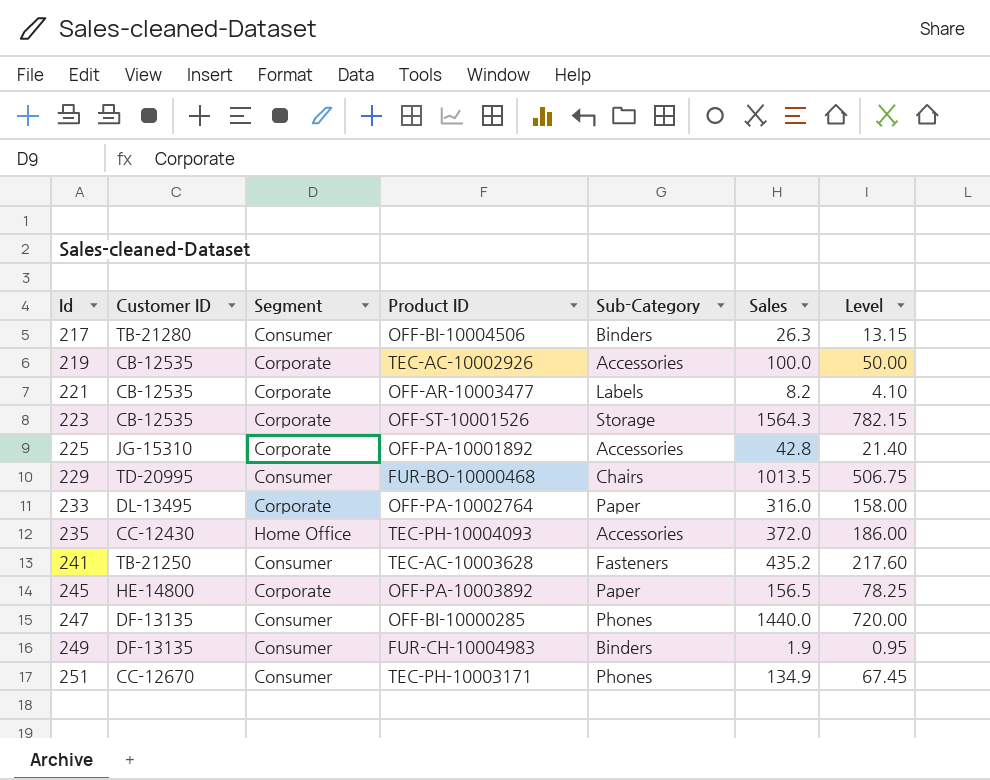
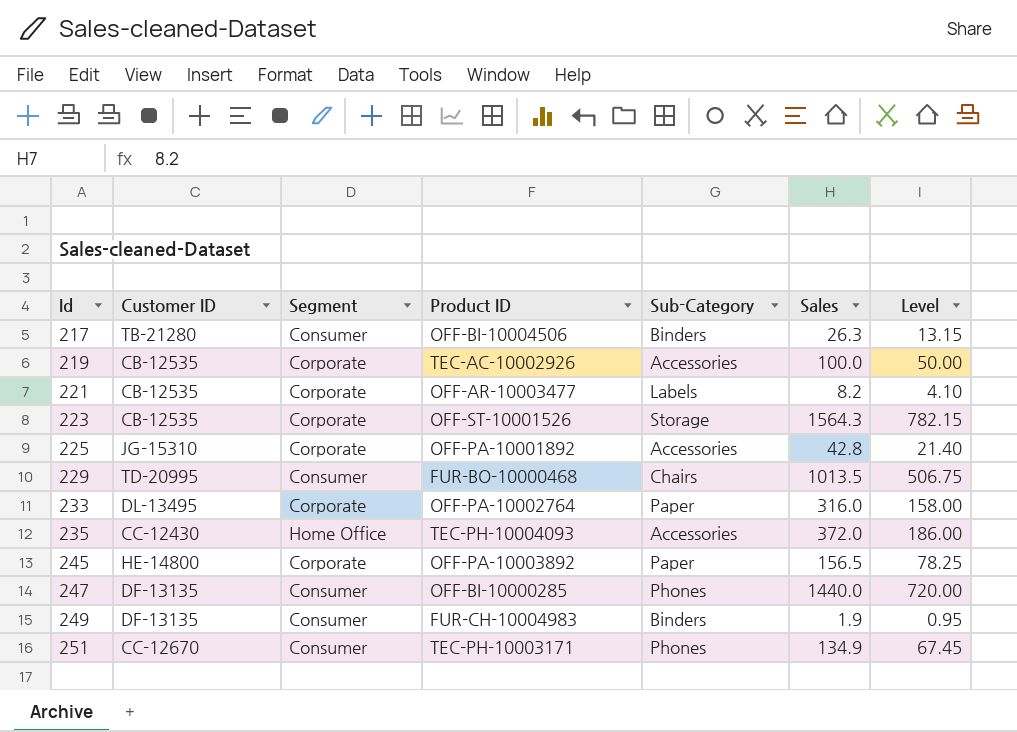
row 241: TB-21250 | Consumer | TEC-AC-10003628 | Fasteners | 435.2 | 217.60 -> none

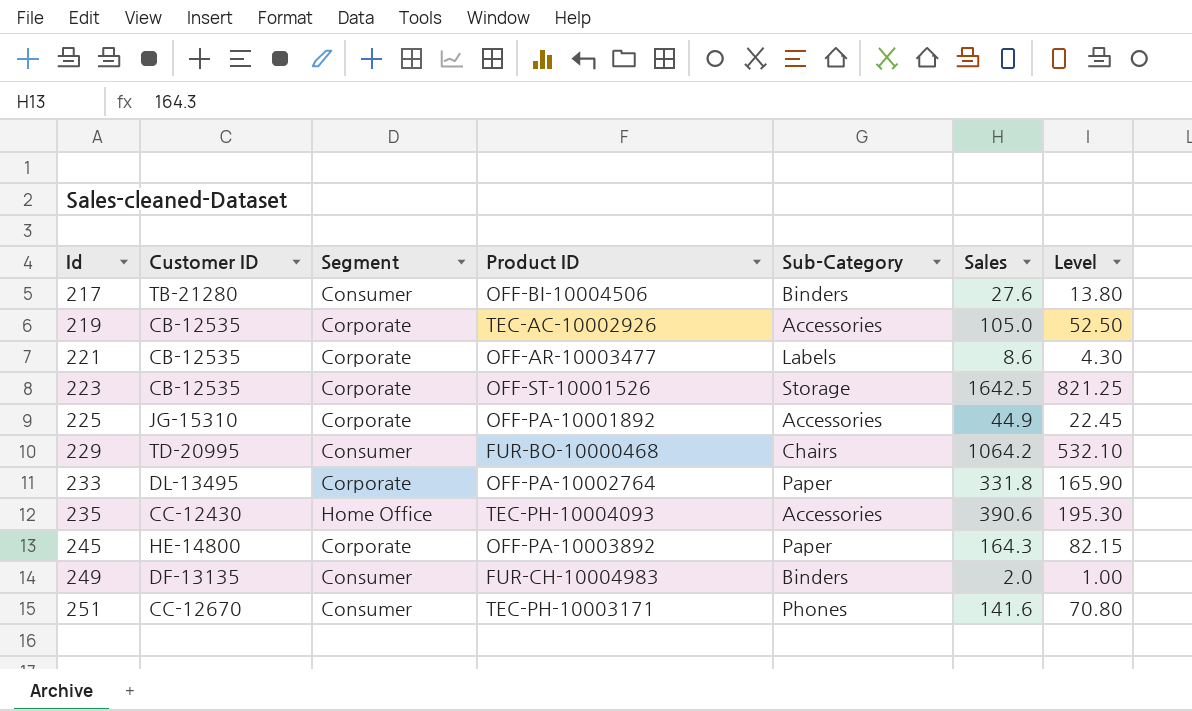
row 247: DF-13135 | Consumer | OFF-BI-10000285 | Phones | 1440.0 | 720.00 -> none
217 | Sales: 26.3 -> 27.6
217 | Level: 13.15 -> 13.80
219 | Sales: 100.0 -> 105.0
219 | Level: 50.00 -> 52.50
221 | Sales: 8.2 -> 8.6
221 | Level: 4.10 -> 4.30
223 | Sales: 1564.3 -> 1642.5
223 | Level: 782.15 -> 821.25
225 | Sales: 42.8 -> 44.9
225 | Level: 21.40 -> 22.45
229 | Sales: 1013.5 -> 1064.2
229 | Level: 506.75 -> 532.10
233 | Sales: 316.0 -> 331.8
233 | Level: 158.00 -> 165.90
235 | Sales: 372.0 -> 390.6
235 | Level: 186.00 -> 195.30
245 | Sales: 156.5 -> 164.3
245 | Level: 78.25 -> 82.15
249 | Sales: 1.9 -> 2.0
249 | Level: 0.95 -> 1.00
251 | Sales: 134.9 -> 141.6
251 | Level: 67.45 -> 70.80

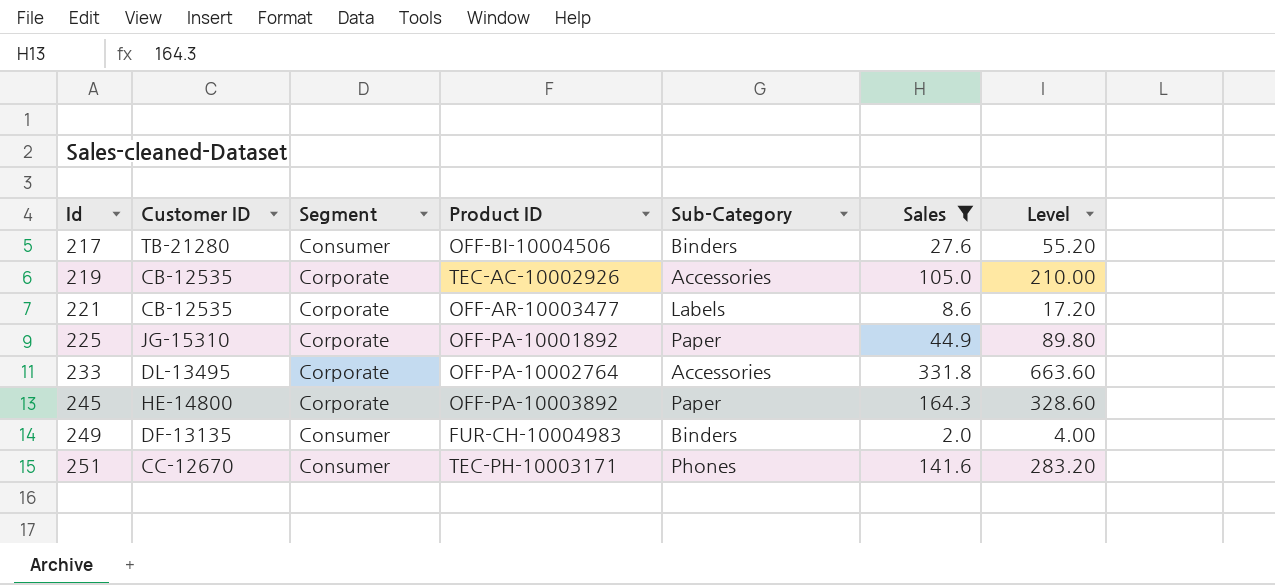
filter: none -> Sales <= 331.8
column Level | formula: [Sales] * 0.5 -> [Sales] * 2
225 | Sub-Category: Accessories -> Paper
233 | Sub-Category: Paper -> Accessories

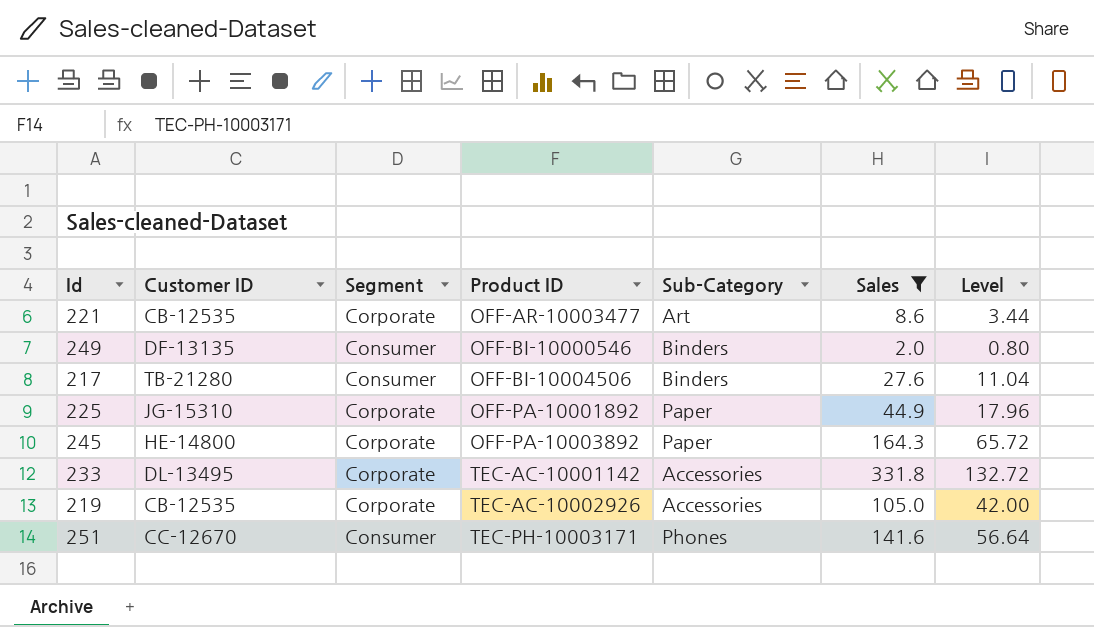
row order: Id ascending -> Product ID ascending
column Level | formula: [Sales] * 2 -> [Sales] * 0.4
221 | Sub-Category: Labels -> Art
249 | Product ID: FUR-CH-10004983 -> OFF-BI-10000546
233 | Product ID: OFF-PA-10002764 -> TEC-AC-10001142

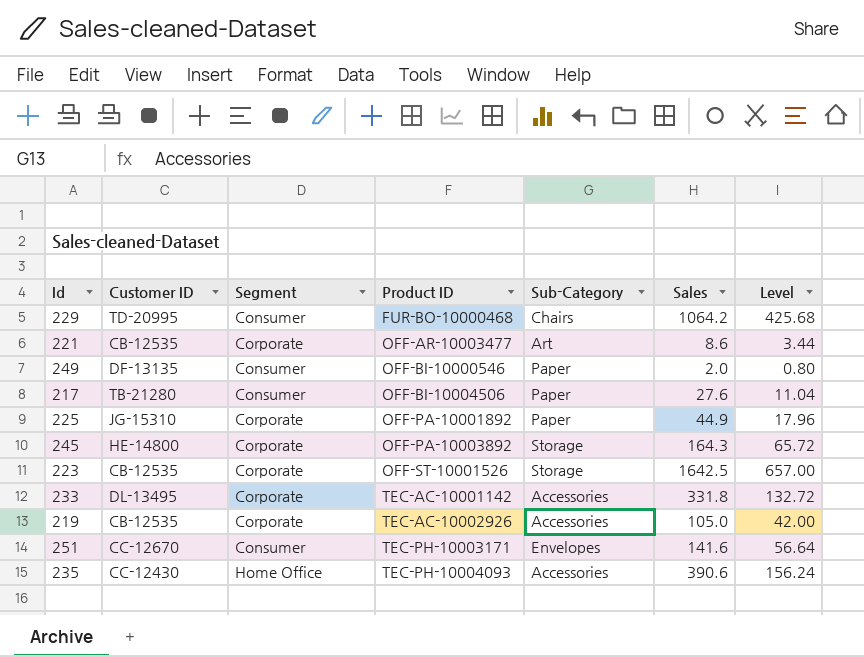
filter: Sales <= 331.8 -> none
249 | Sub-Category: Binders -> Paper
217 | Sub-Category: Binders -> Paper
245 | Sub-Category: Paper -> Storage
251 | Sub-Category: Phones -> Envelopes

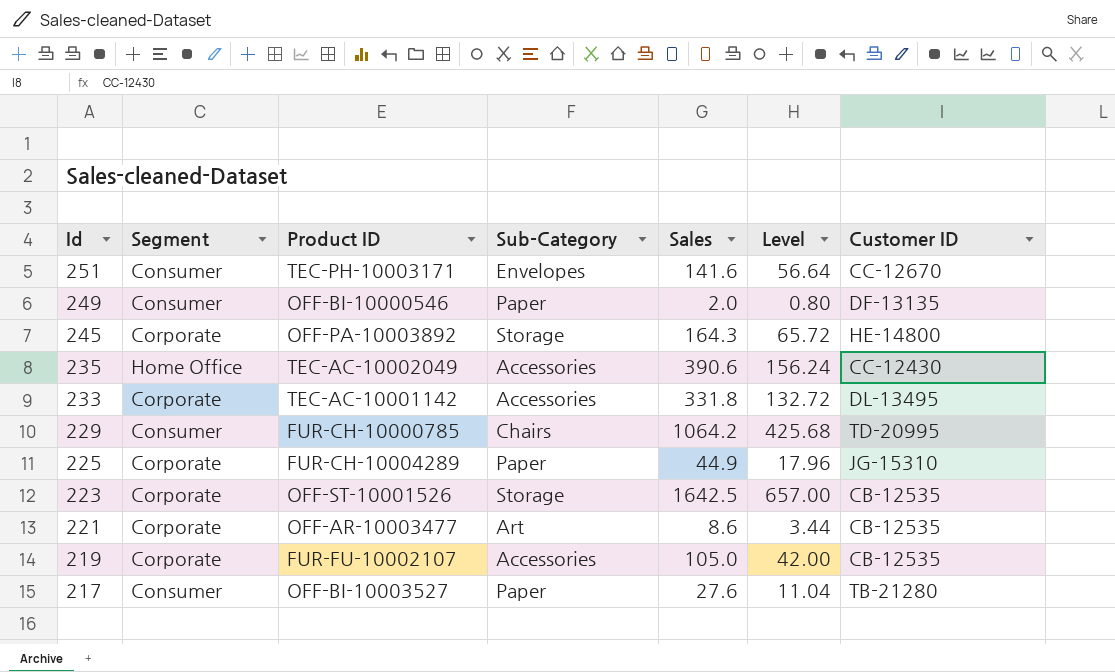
row order: Product ID ascending -> Id descending
column Customer ID | position: 2 -> 7
235 | Product ID: TEC-PH-10004093 -> TEC-AC-10002049
229 | Product ID: FUR-BO-10000468 -> FUR-CH-10000785
225 | Product ID: OFF-PA-10001892 -> FUR-CH-10004289
219 | Product ID: TEC-AC-10002926 -> FUR-FU-10002107
217 | Product ID: OFF-BI-10004506 -> OFF-BI-10003527

